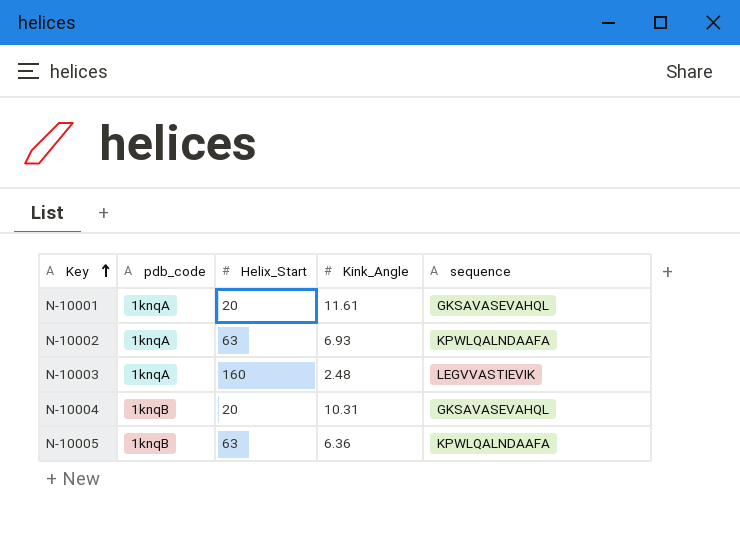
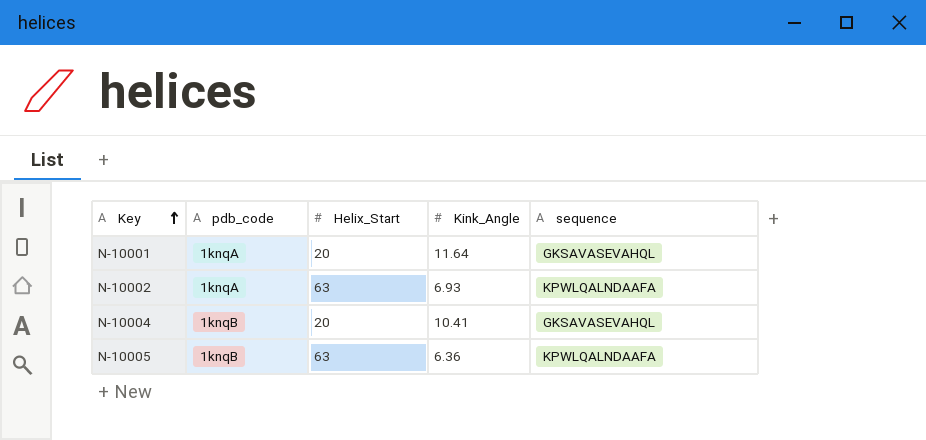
row N-10003: 1knqA | 160 | 2.48 | LEGVVASTIEVIK -> none
N-10001 | Kink_Angle: 11.61 -> 11.64
N-10004 | Kink_Angle: 10.31 -> 10.41

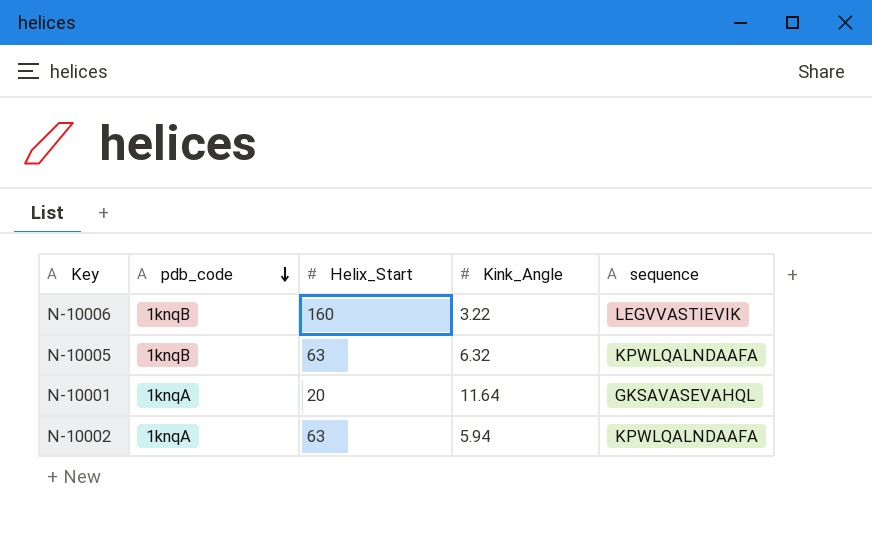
row order: Key ascending -> pdb_code descending
row N-10004: 1knqB | 20 | 10.41 | GKSAVASEVAHQL -> none
row N-10006: none -> 1knqB | 160 | 3.22 | LEGVVASTIEVIK
N-10005 | Kink_Angle: 6.36 -> 6.32
N-10002 | Kink_Angle: 6.93 -> 5.94

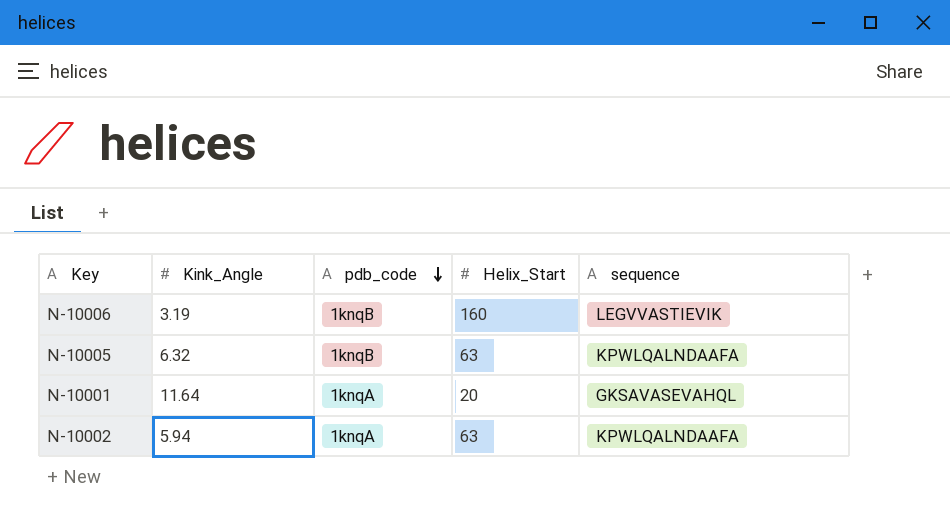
column Kink_Angle | position: 4 -> 2
N-10006 | Kink_Angle: 3.22 -> 3.19

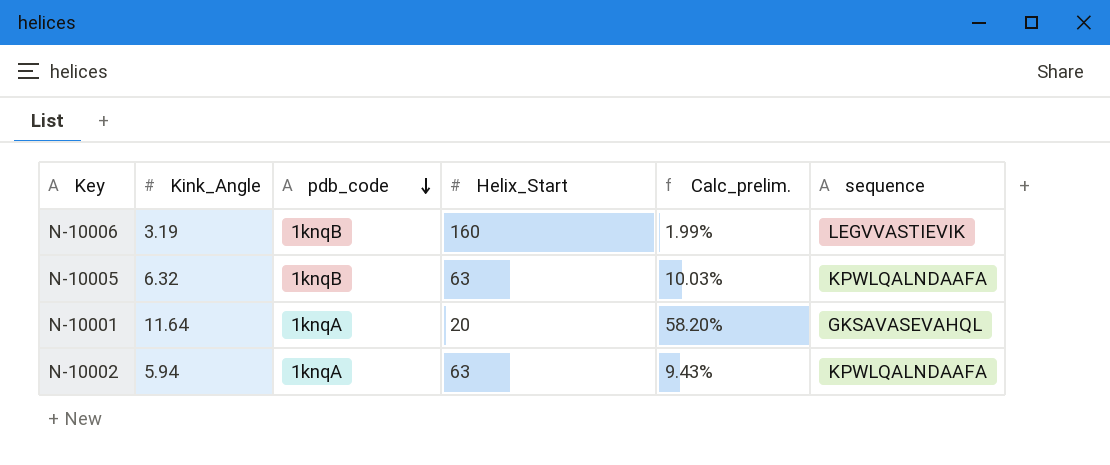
column Calc_prelim. | formula: none -> [Kink_Angle] / [Helix_Start]

